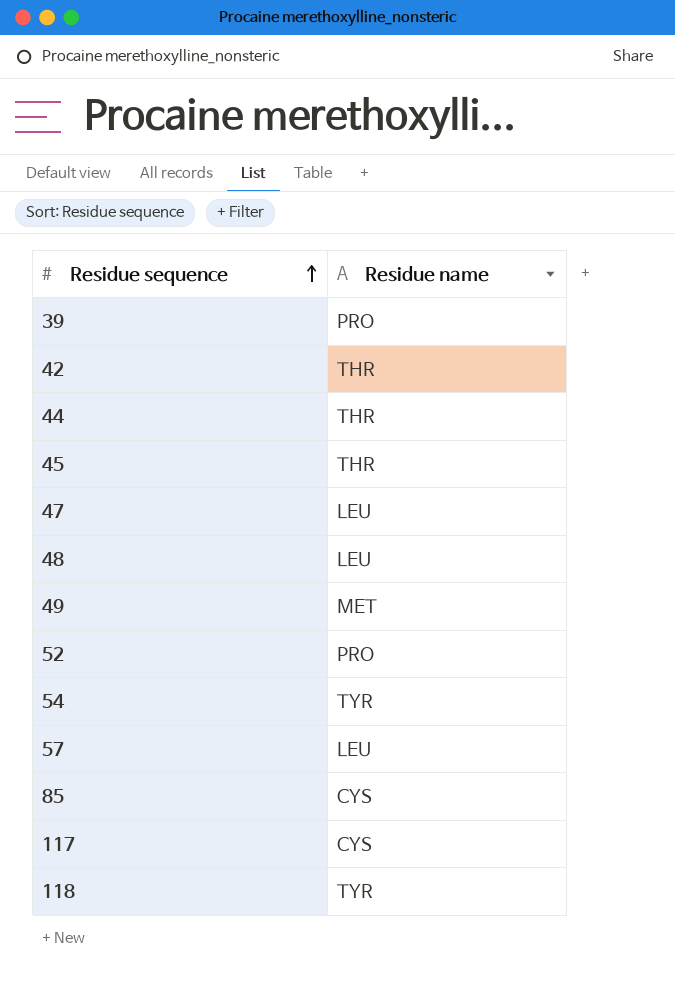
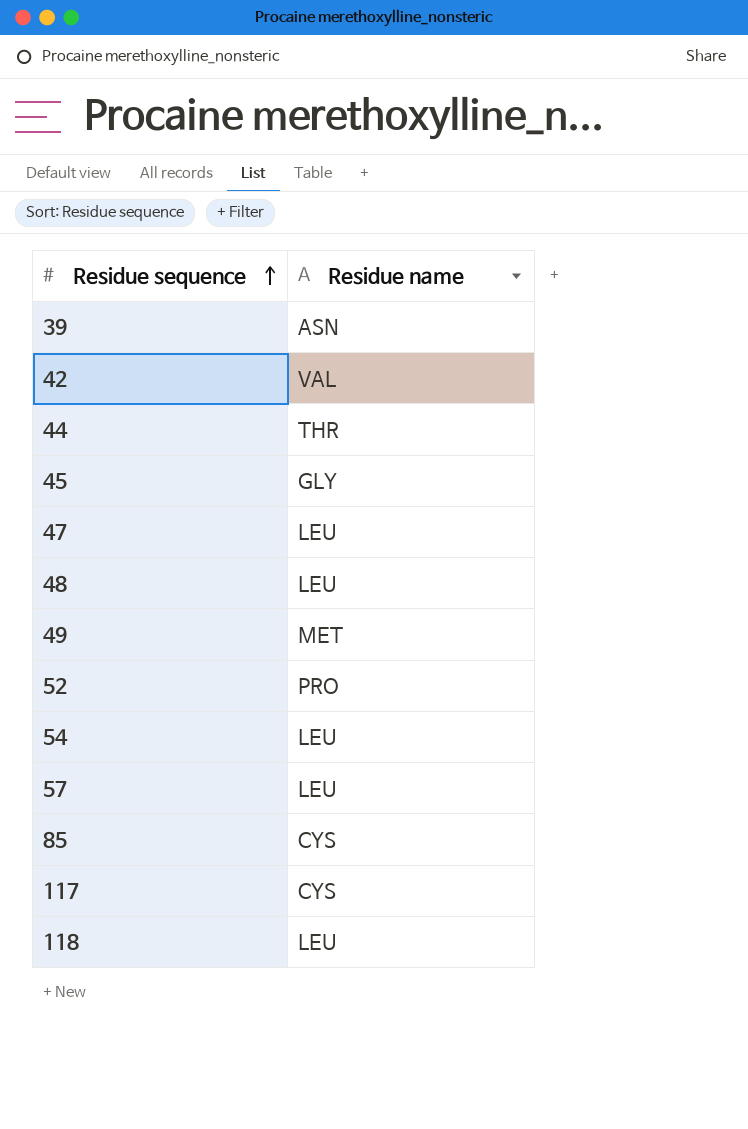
39 | Residue name: PRO -> ASN
42 | Residue name: THR -> VAL
45 | Residue name: THR -> GLY
54 | Residue name: TYR -> LEU
118 | Residue name: TYR -> LEU

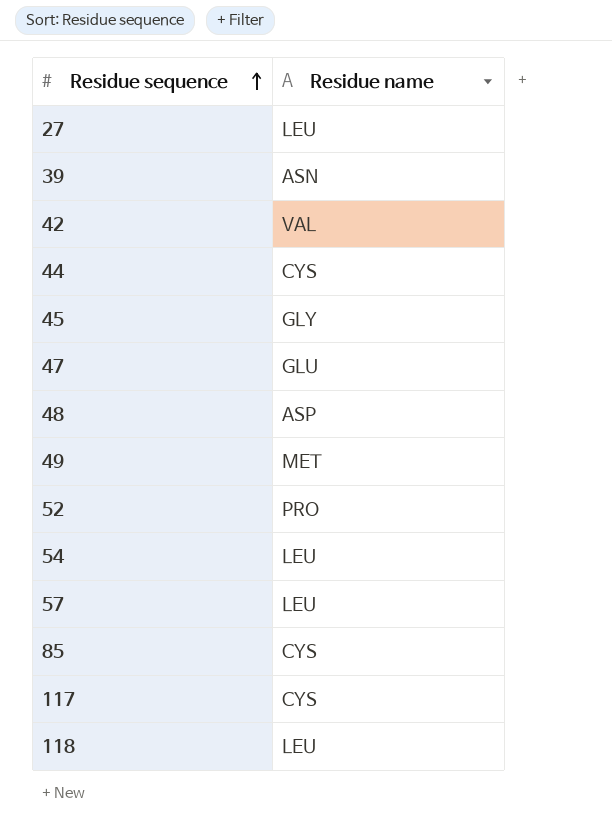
row 27: none -> LEU
44 | Residue name: THR -> CYS
47 | Residue name: LEU -> GLU
48 | Residue name: LEU -> ASP

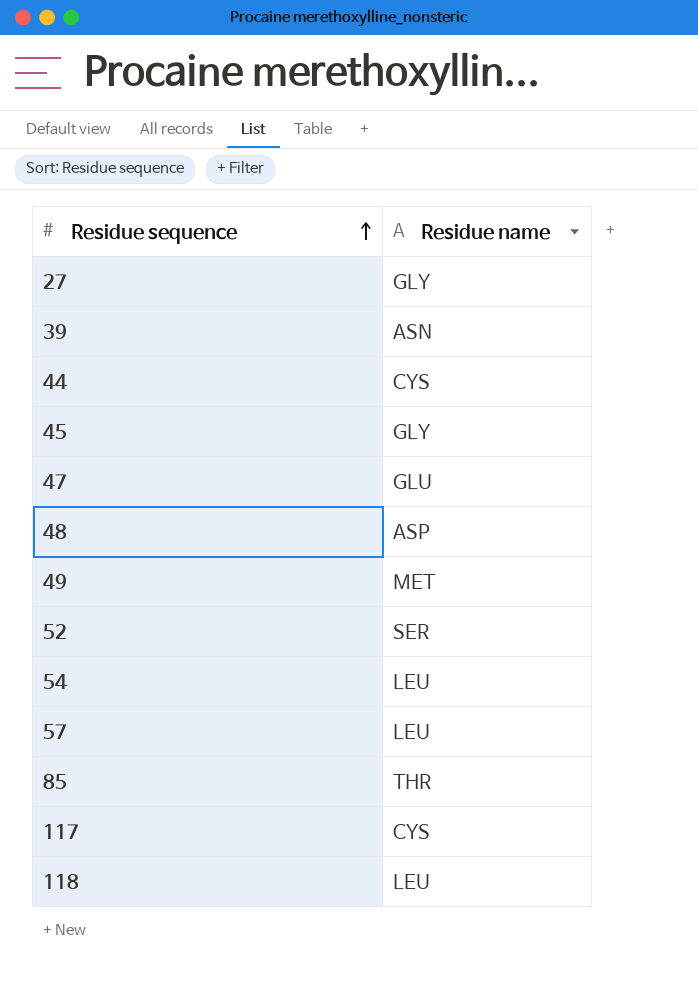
row 42: VAL -> none
27 | Residue name: LEU -> GLY
52 | Residue name: PRO -> SER
85 | Residue name: CYS -> THR

